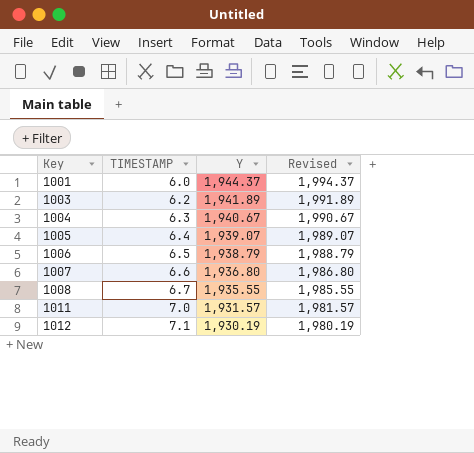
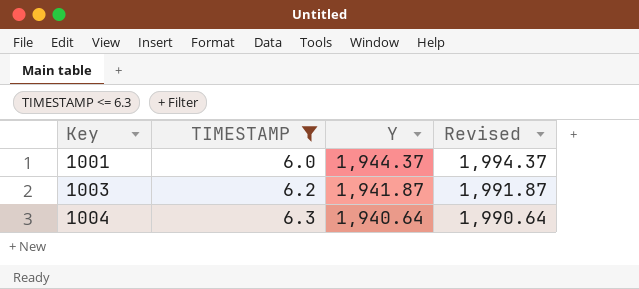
filter: none -> TIMESTAMP <= 6.3
1003 | Y: 1,941.89 -> 1,941.87
1003 | Revised: 1,991.89 -> 1,991.87
1004 | Y: 1,940.67 -> 1,940.64
1004 | Revised: 1,990.67 -> 1,990.64

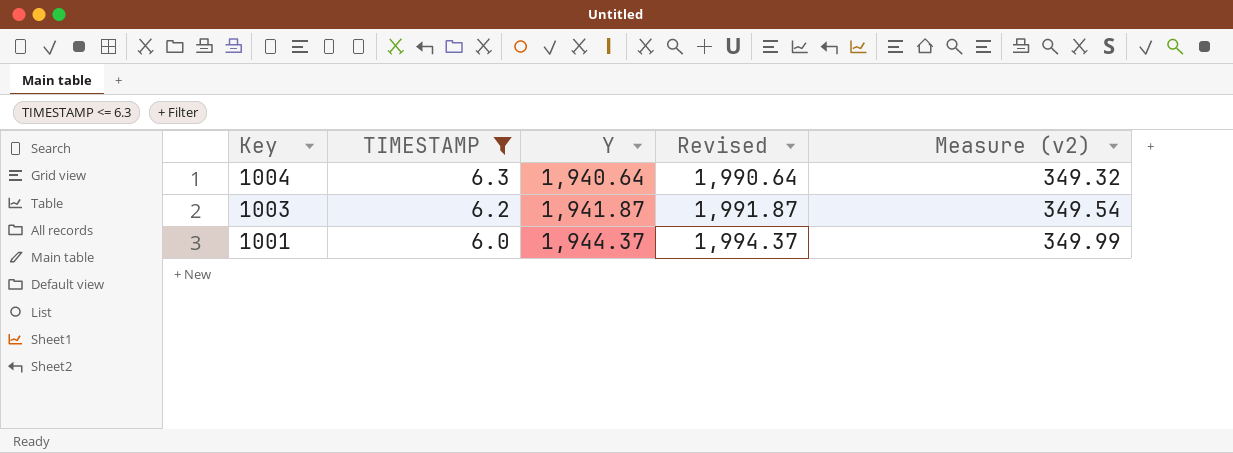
row order: Key ascending -> Key descending
column Measure (v2) | formula: none -> [Y] * 0.18

